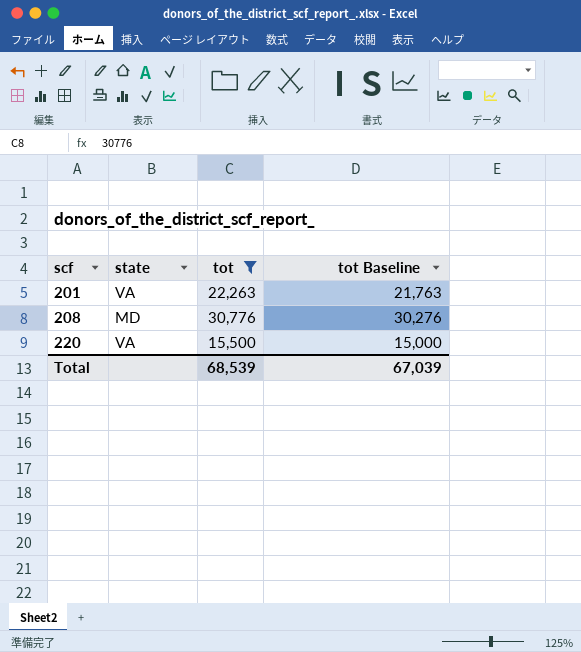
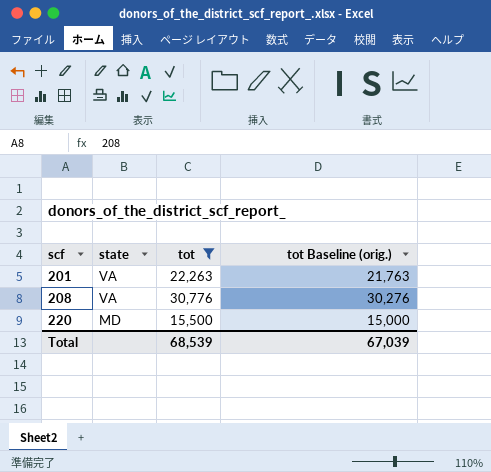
column name: tot Baseline -> tot Baseline (orig.)
208 | state: MD -> VA
220 | state: VA -> MD

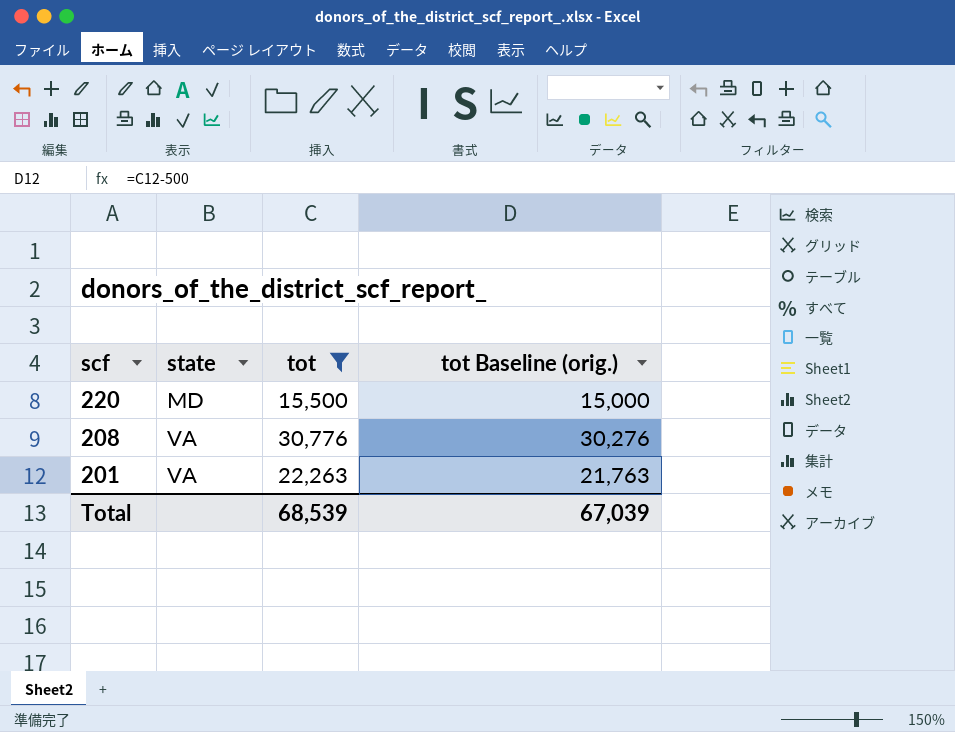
row order: scf ascending -> scf descending

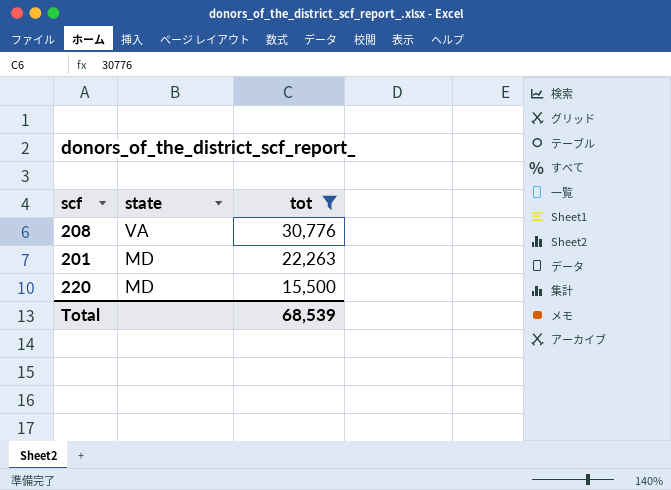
row order: scf descending -> state descending
column tot Baseline (orig.) | formula: [tot] - 500 -> none
201 | state: VA -> MD

